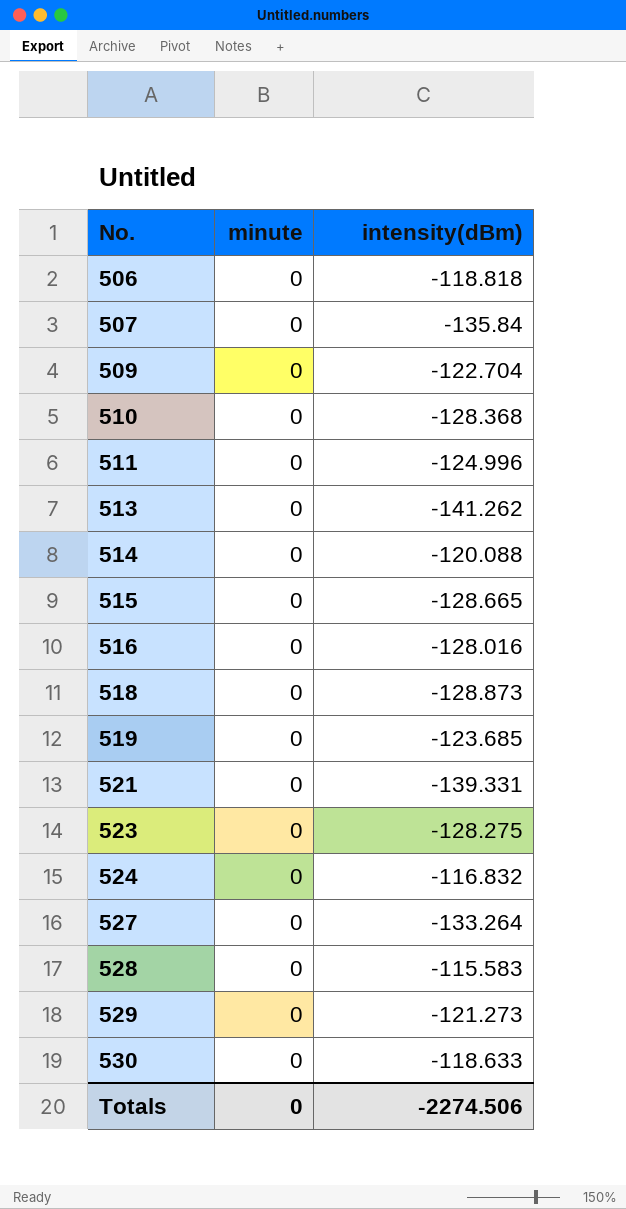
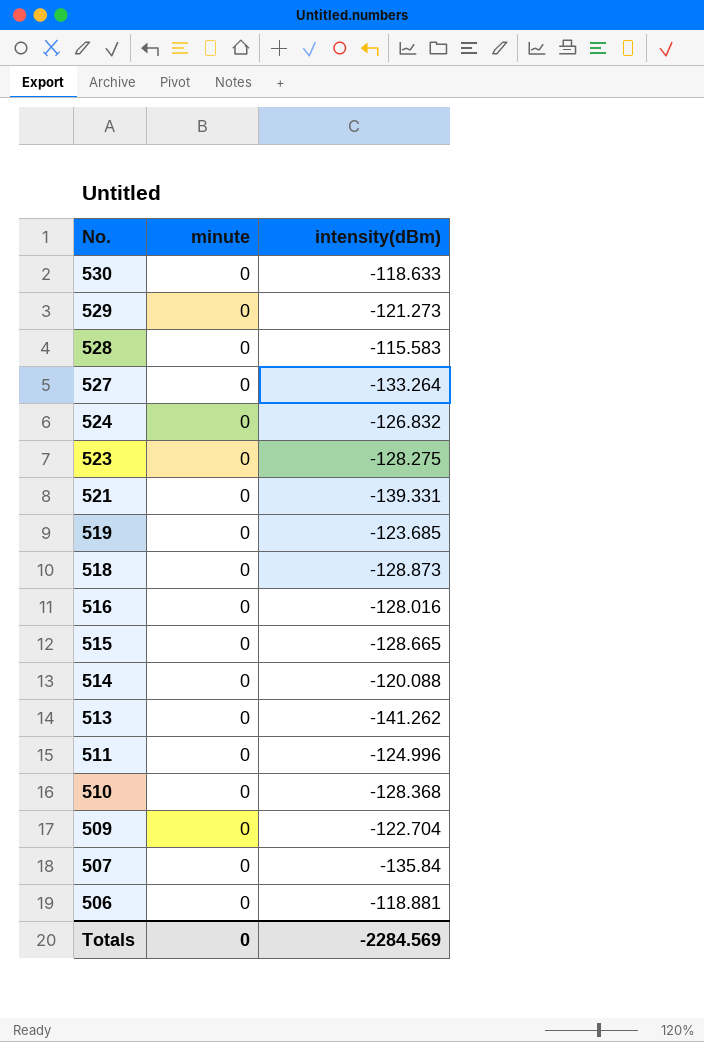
row order: No. ascending -> No. descending
524 | intensity(dBm): -116.832 -> -126.832
506 | intensity(dBm): -118.818 -> -118.881
Totals | intensity(dBm): -2274.506 -> -2284.569

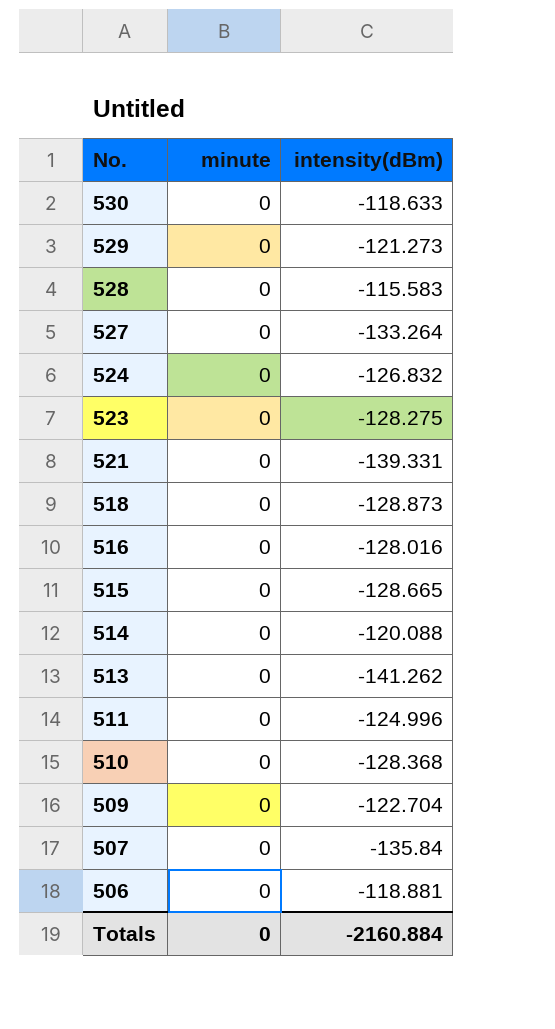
row 519: 0 | -123.685 -> none
Totals | intensity(dBm): -2284.569 -> -2160.884

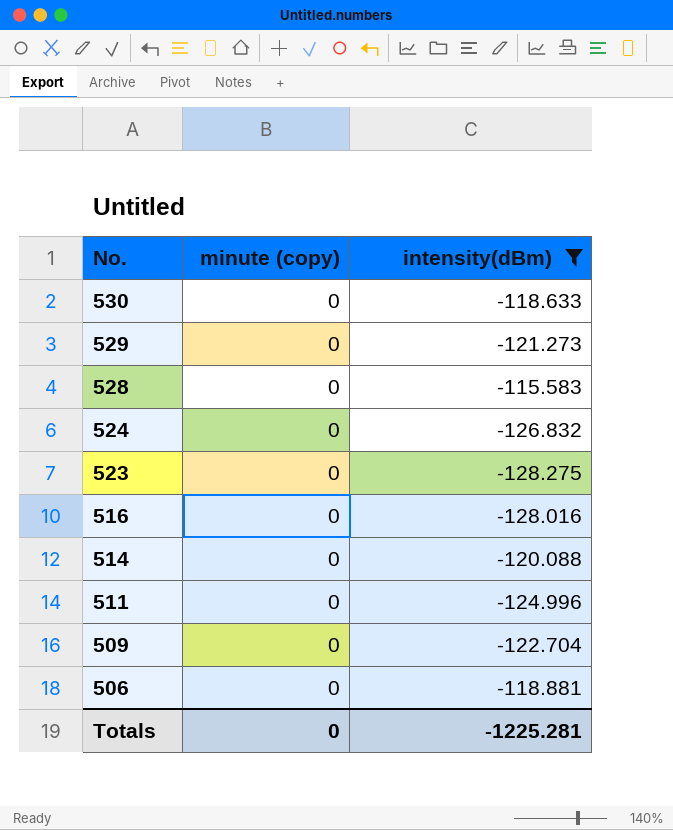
filter: none -> intensity(dBm) >= -128.275
column name: minute -> minute (copy)
Totals | intensity(dBm): -2160.884 -> -1225.281

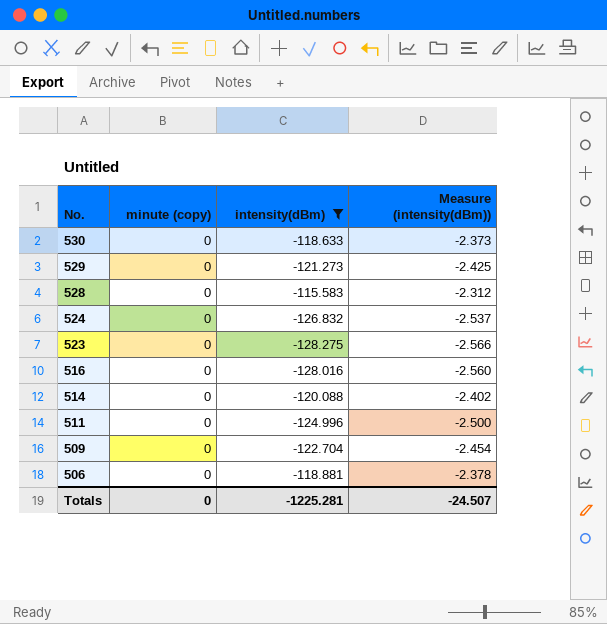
column Measure (intensity(dBm)) | formula: none -> [intensity(dBm)] * 0.02

